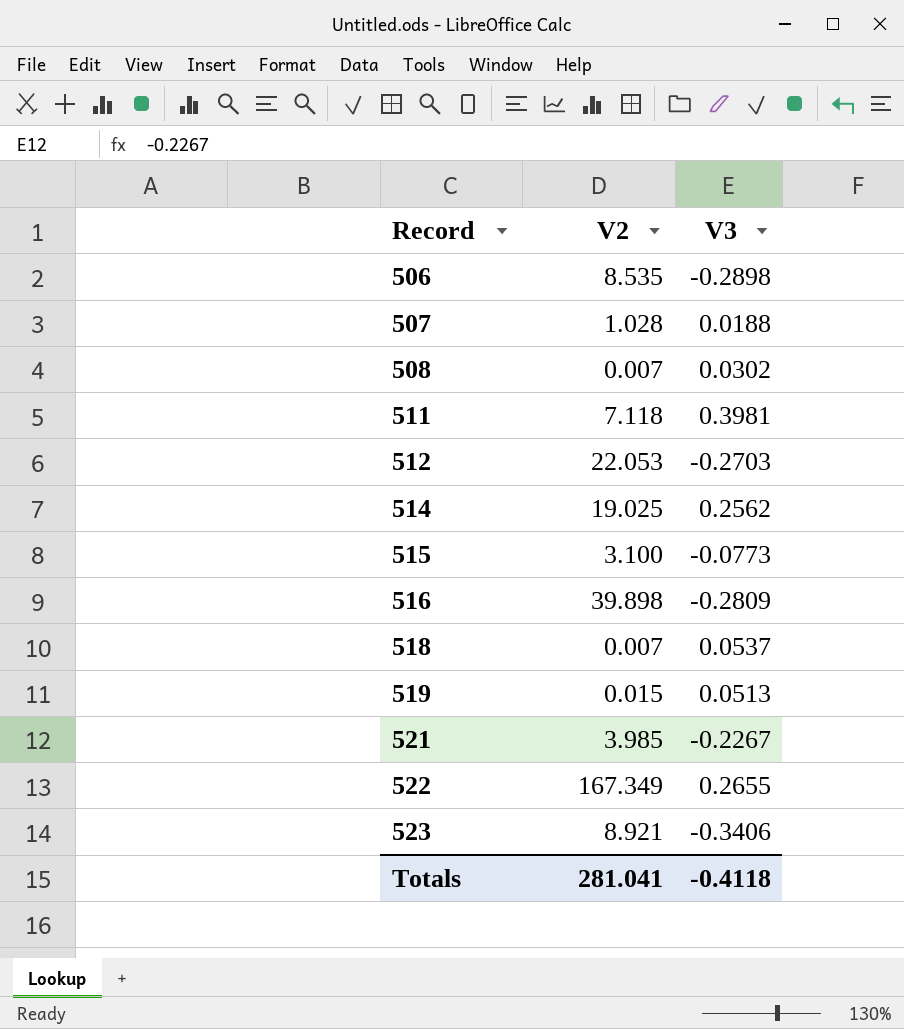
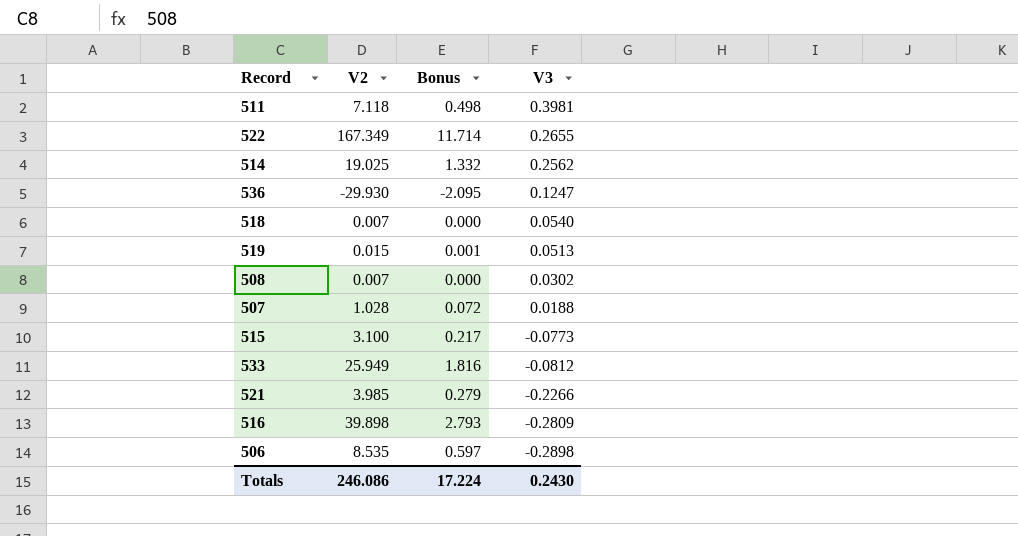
row order: Record ascending -> V3 descending
column Bonus | formula: none -> [V2] * 0.07
row 512: 22.053 | -0.2703 -> none
row 523: 8.921 | -0.3406 -> none
row 536: none -> -29.930 | -2.095 | 0.1247
518 | V3: 0.0537 -> 0.0540
row 533: none -> 25.949 | 1.816 | -0.0812
521 | V3: -0.2267 -> -0.2266
Totals | V2: 281.041 -> 246.086
Totals | V3: -0.4118 -> 0.2430

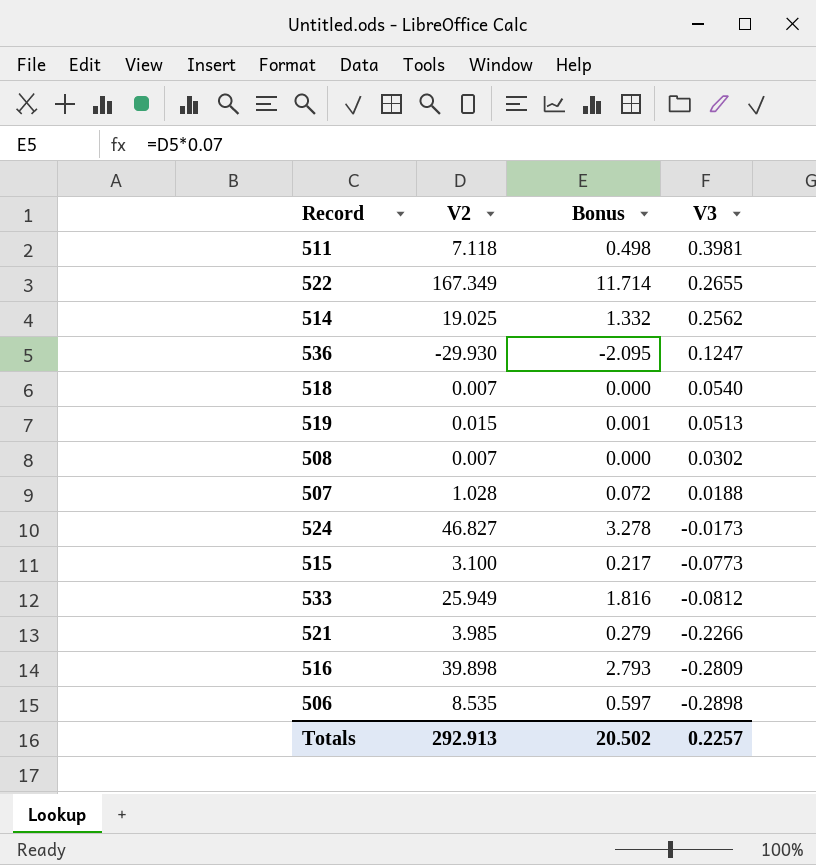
row 524: none -> 46.827 | 3.278 | -0.0173
Totals | V2: 246.086 -> 292.913
Totals | Bonus: 17.224 -> 20.502
Totals | V3: 0.2430 -> 0.2257

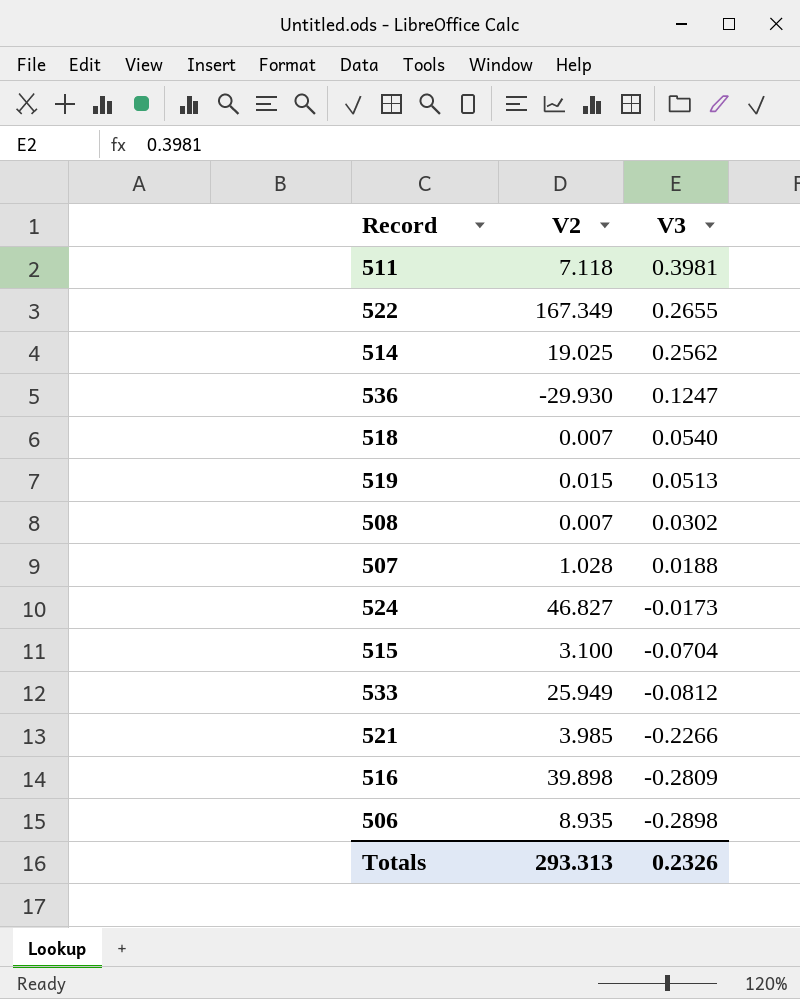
column Bonus | formula: [V2] * 0.07 -> none
515 | V3: -0.0773 -> -0.0704
506 | V2: 8.535 -> 8.935
Totals | V2: 292.913 -> 293.313
Totals | V3: 0.2257 -> 0.2326

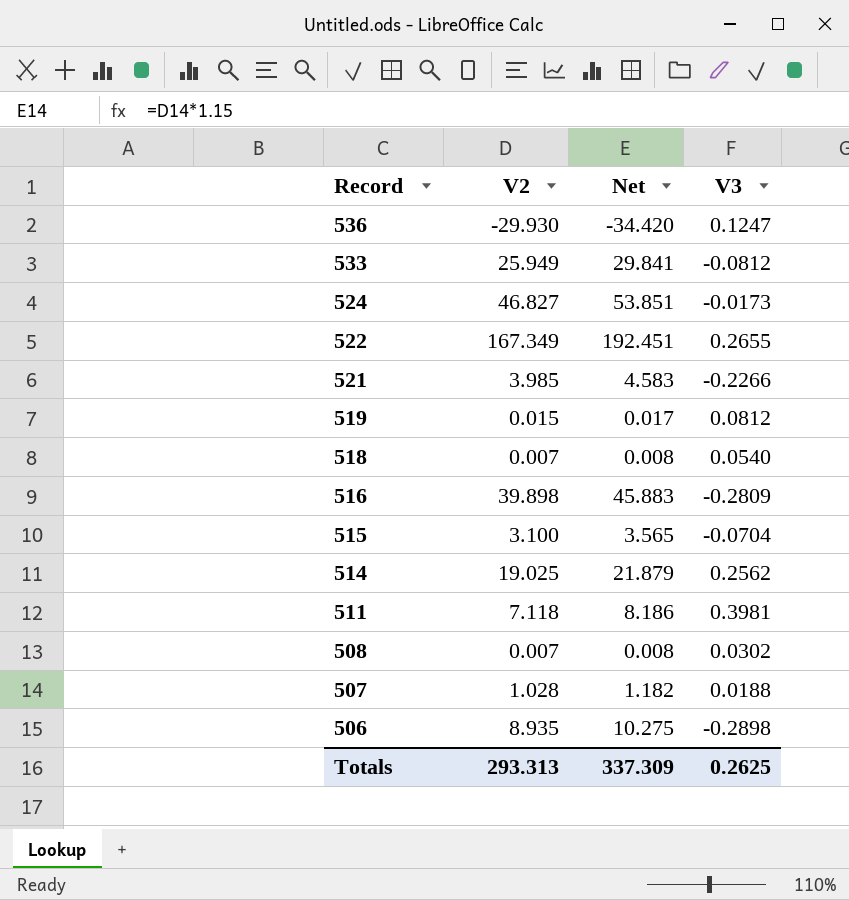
row order: V3 descending -> Record descending
column Net | formula: none -> [V2] * 1.15
519 | V3: 0.0513 -> 0.0812
Totals | V3: 0.2326 -> 0.2625

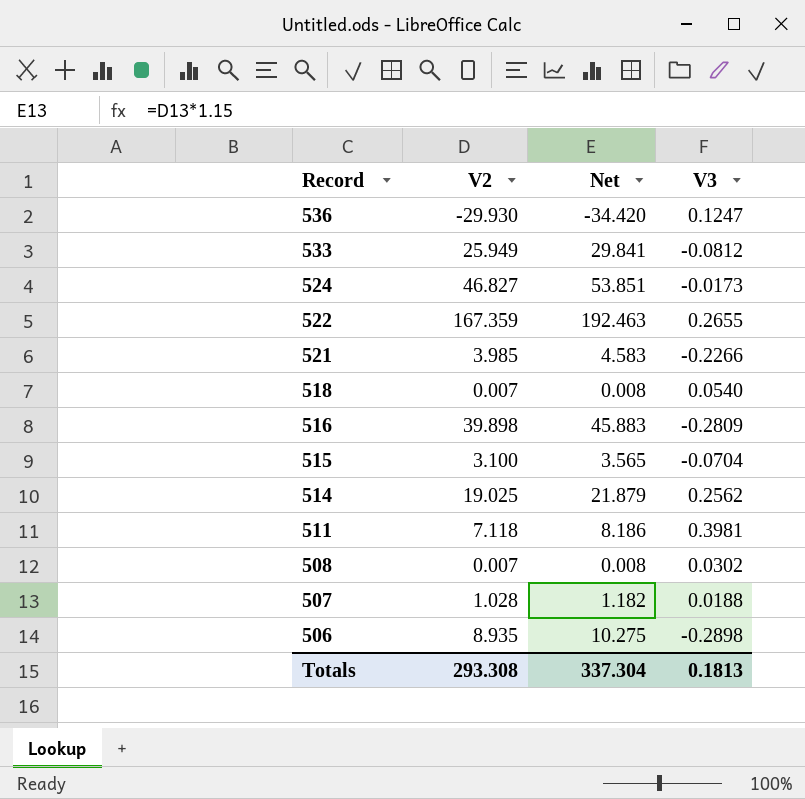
row 519: 0.015 | 0.017 | 0.0812 -> none
522 | V2: 167.349 -> 167.359
522 | Net: 192.451 -> 192.463
Totals | V2: 293.313 -> 293.308
Totals | Net: 337.309 -> 337.304
Totals | V3: 0.2625 -> 0.1813

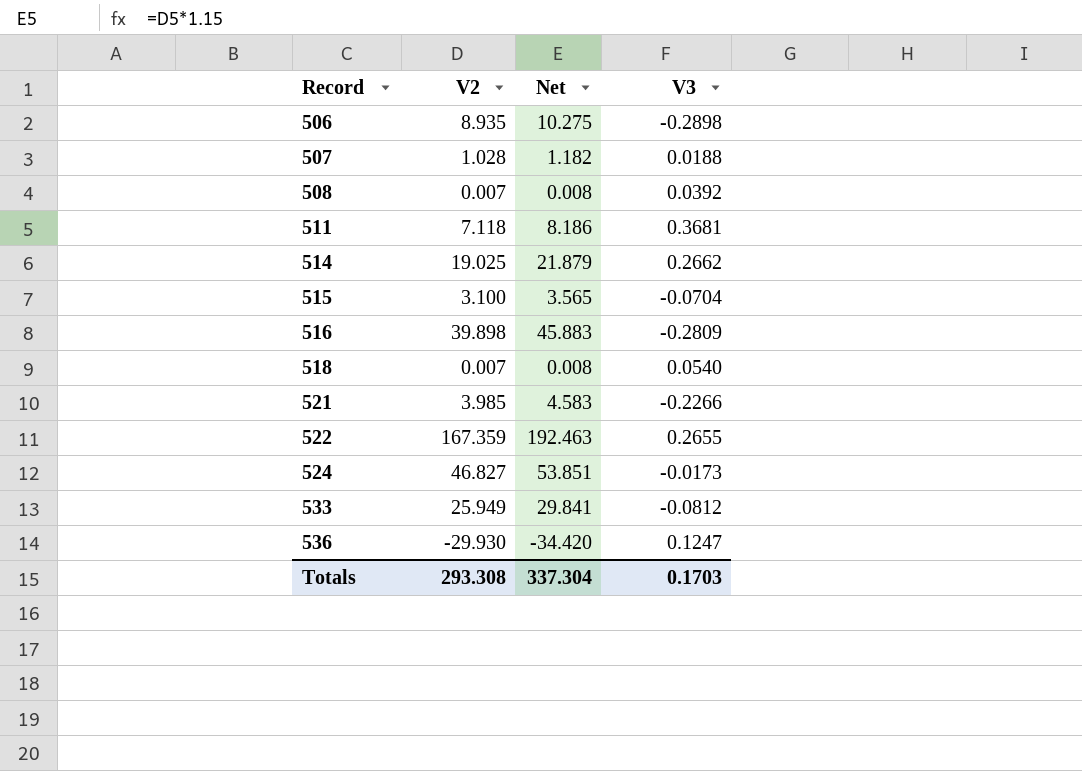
row order: Record descending -> Record ascending
508 | V3: 0.0302 -> 0.0392
511 | V3: 0.3981 -> 0.3681
514 | V3: 0.2562 -> 0.2662
Totals | V3: 0.1813 -> 0.1703

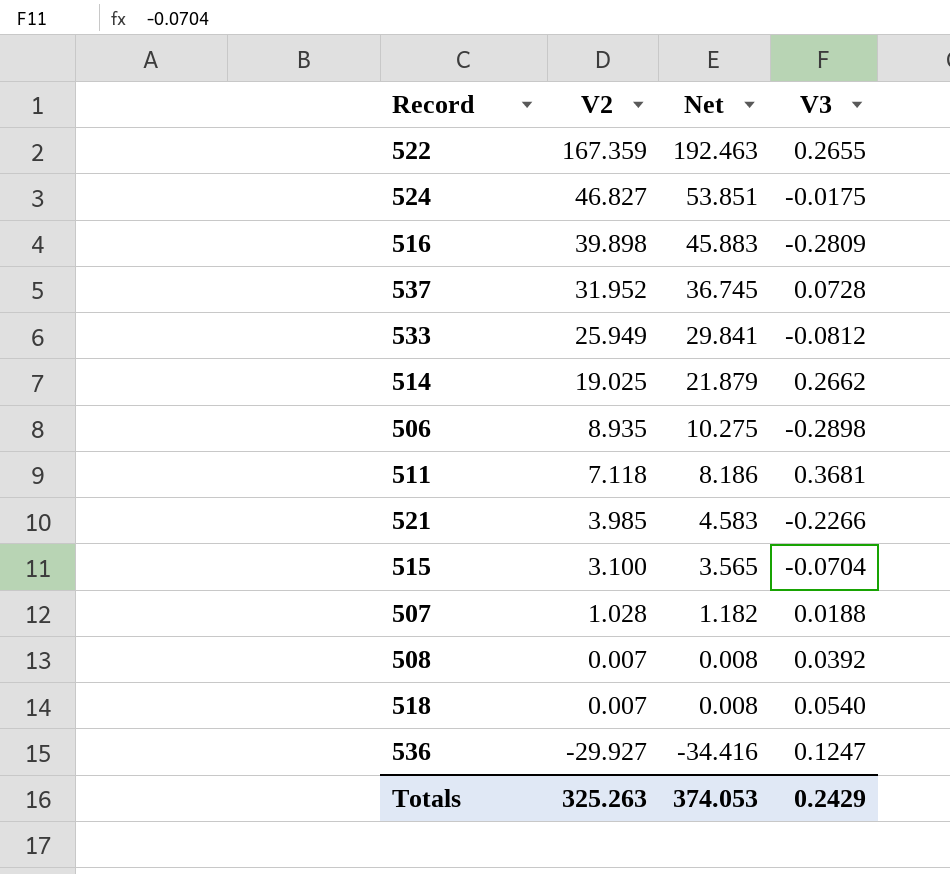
row order: Record ascending -> V2 descending
524 | V3: -0.0173 -> -0.0175
row 537: none -> 31.952 | 36.745 | 0.0728
536 | V2: -29.930 -> -29.927
536 | Net: -34.420 -> -34.416
Totals | V2: 293.308 -> 325.263
Totals | Net: 337.304 -> 374.053
Totals | V3: 0.1703 -> 0.2429

